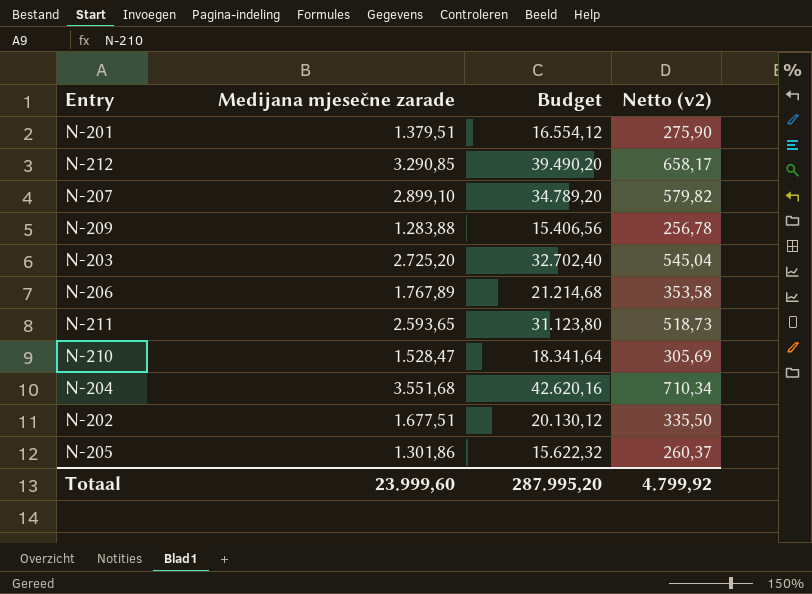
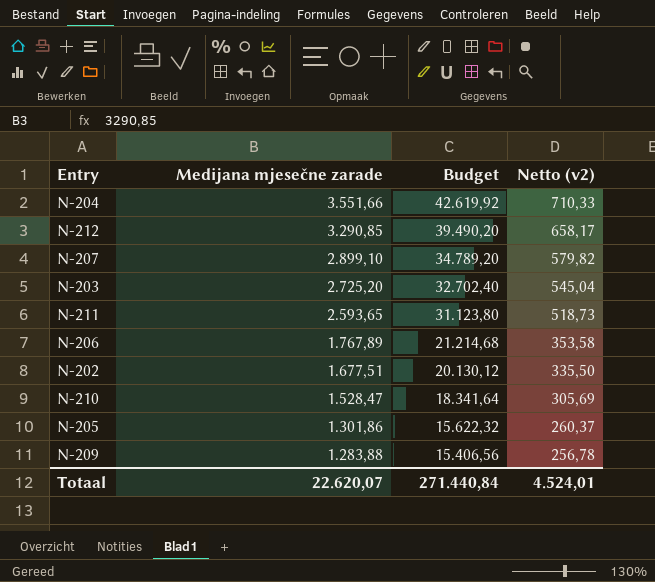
row order: none -> Medijana mjesečne zarade descending
row N-201: 1.379,51 | 16.554,12 | 275,90 -> none
N-204 | Medijana mjesečne zarade: 3.551,68 -> 3.551,66
N-204 | Budget: 42.620,16 -> 42.619,92
N-204 | Netto (v2): 710,34 -> 710,33
Totaal | Medijana mjesečne zarade: 23.999,60 -> 22.620,07
Totaal | Budget: 287.995,20 -> 271.440,84
Totaal | Netto (v2): 4.799,92 -> 4.524,01

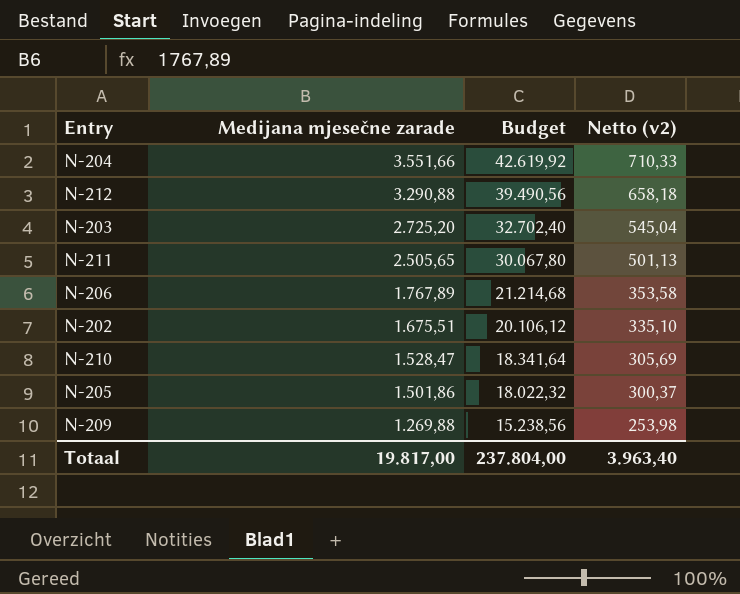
row N-207: 2.899,10 | 34.789,20 | 579,82 -> none
N-212 | Medijana mjesečne zarade: 3.290,85 -> 3.290,88
N-212 | Budget: 39.490,20 -> 39.490,56
N-212 | Netto (v2): 658,17 -> 658,18
N-211 | Medijana mjesečne zarade: 2.593,65 -> 2.505,65
N-211 | Budget: 31.123,80 -> 30.067,80
N-211 | Netto (v2): 518,73 -> 501,13
N-202 | Medijana mjesečne zarade: 1.677,51 -> 1.675,51
N-202 | Budget: 20.130,12 -> 20.106,12
N-202 | Netto (v2): 335,50 -> 335,10
N-205 | Medijana mjesečne zarade: 1.301,86 -> 1.501,86
N-205 | Budget: 15.622,32 -> 18.022,32
N-205 | Netto (v2): 260,37 -> 300,37
N-209 | Medijana mjesečne zarade: 1.283,88 -> 1.269,88
N-209 | Budget: 15.406,56 -> 15.238,56
N-209 | Netto (v2): 256,78 -> 253,98
Totaal | Medijana mjesečne zarade: 22.620,07 -> 19.817,00
Totaal | Budget: 271.440,84 -> 237.804,00
Totaal | Netto (v2): 4.524,01 -> 3.963,40

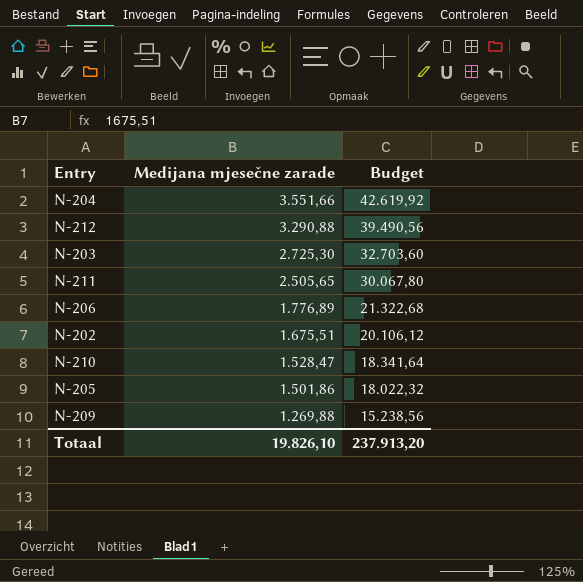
column Netto (v2) | formula: [Medijana mjesečne zarade] * 0,2 -> none
N-203 | Medijana mjesečne zarade: 2.725,20 -> 2.725,30
N-203 | Budget: 32.702,40 -> 32.703,60
N-206 | Medijana mjesečne zarade: 1.767,89 -> 1.776,89
N-206 | Budget: 21.214,68 -> 21.322,68
Totaal | Medijana mjesečne zarade: 19.817,00 -> 19.826,10
Totaal | Budget: 237.804,00 -> 237.913,20

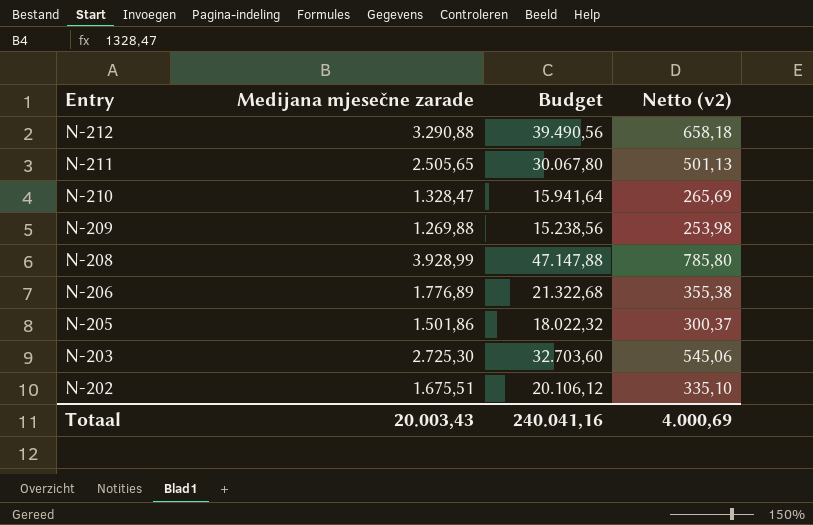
row order: Medijana mjesečne zarade descending -> Entry descending
column Netto (v2) | formula: none -> [Medijana mjesečne zarade] * 0,2
row N-204: 3.551,66 | 42.619,92 -> none
N-210 | Medijana mjesečne zarade: 1.528,47 -> 1.328,47
N-210 | Budget: 18.341,64 -> 15.941,64
row N-208: none -> 3.928,99 | 47.147,88 | 785,80
Totaal | Medijana mjesečne zarade: 19.826,10 -> 20.003,43
Totaal | Budget: 237.913,20 -> 240.041,16

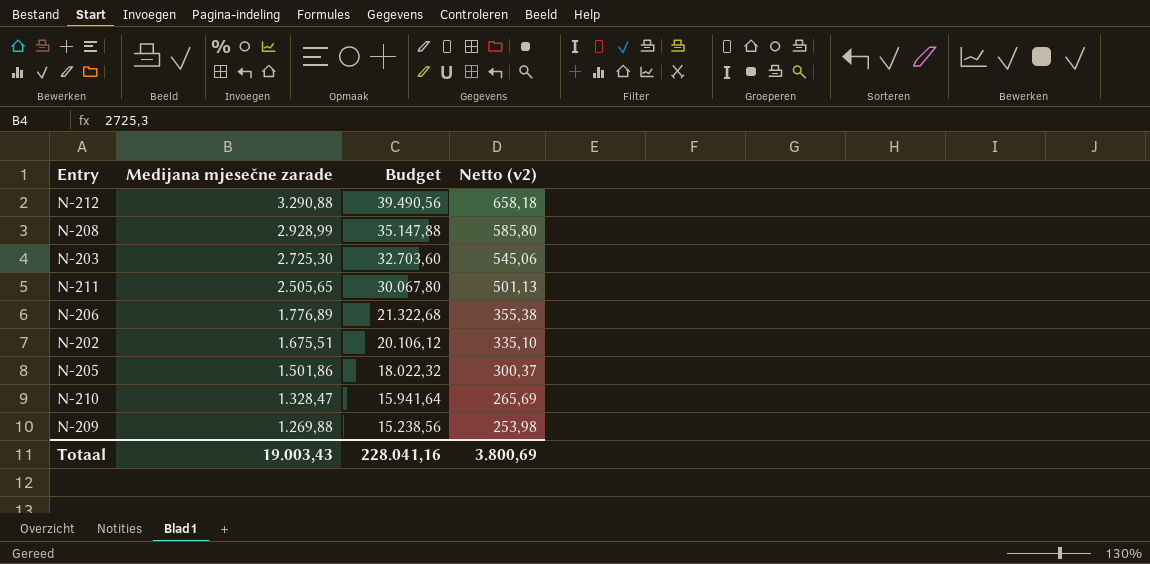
row order: Entry descending -> Medijana mjesečne zarade descending
N-208 | Medijana mjesečne zarade: 3.928,99 -> 2.928,99
N-208 | Budget: 47.147,88 -> 35.147,88
N-208 | Netto (v2): 785,80 -> 585,80
Totaal | Medijana mjesečne zarade: 20.003,43 -> 19.003,43
Totaal | Budget: 240.041,16 -> 228.041,16
Totaal | Netto (v2): 4.000,69 -> 3.800,69

